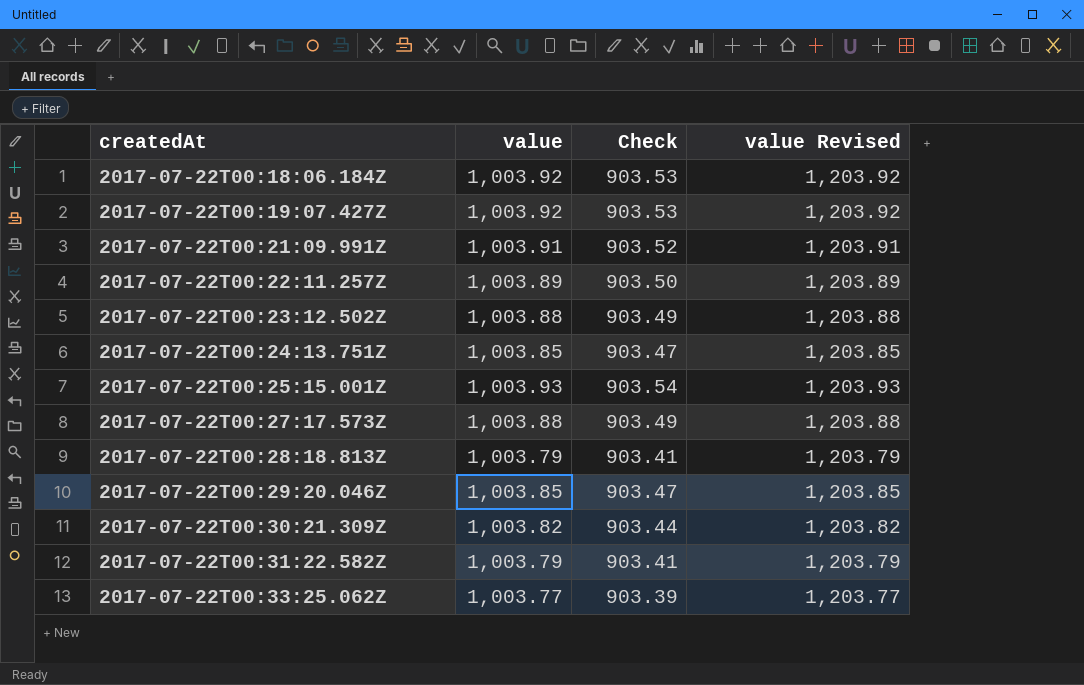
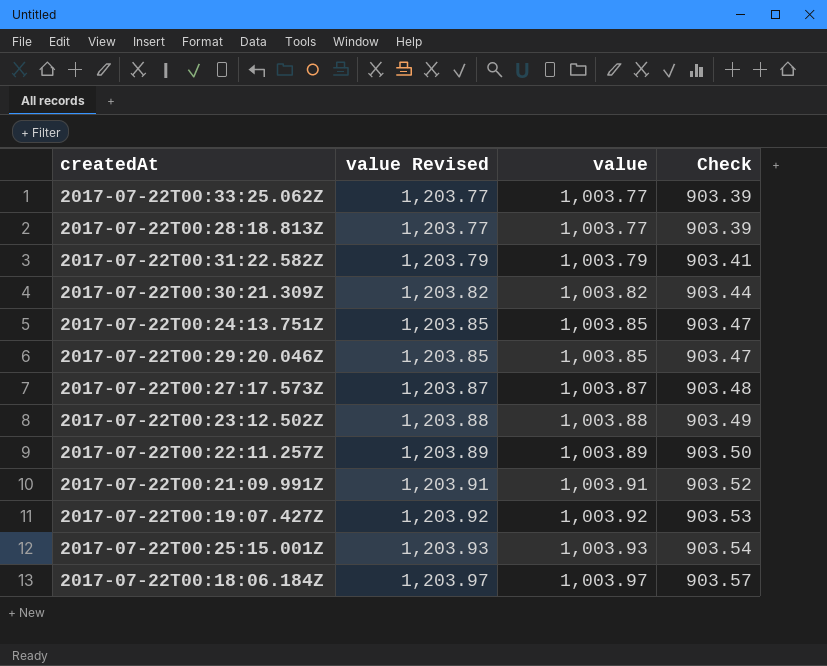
row order: createdAt ascending -> value Revised ascending
column value Revised | position: 4 -> 2
2017-07-22T00:28:18.813Z | value Revised: 1,203.79 -> 1,203.77
2017-07-22T00:28:18.813Z | value: 1,003.79 -> 1,003.77
2017-07-22T00:28:18.813Z | Check: 903.41 -> 903.39
2017-07-22T00:27:17.573Z | value Revised: 1,203.88 -> 1,203.87
2017-07-22T00:27:17.573Z | value: 1,003.88 -> 1,003.87
2017-07-22T00:27:17.573Z | Check: 903.49 -> 903.48
2017-07-22T00:18:06.184Z | value Revised: 1,203.92 -> 1,203.97
2017-07-22T00:18:06.184Z | value: 1,003.92 -> 1,003.97
2017-07-22T00:18:06.184Z | Check: 903.53 -> 903.57

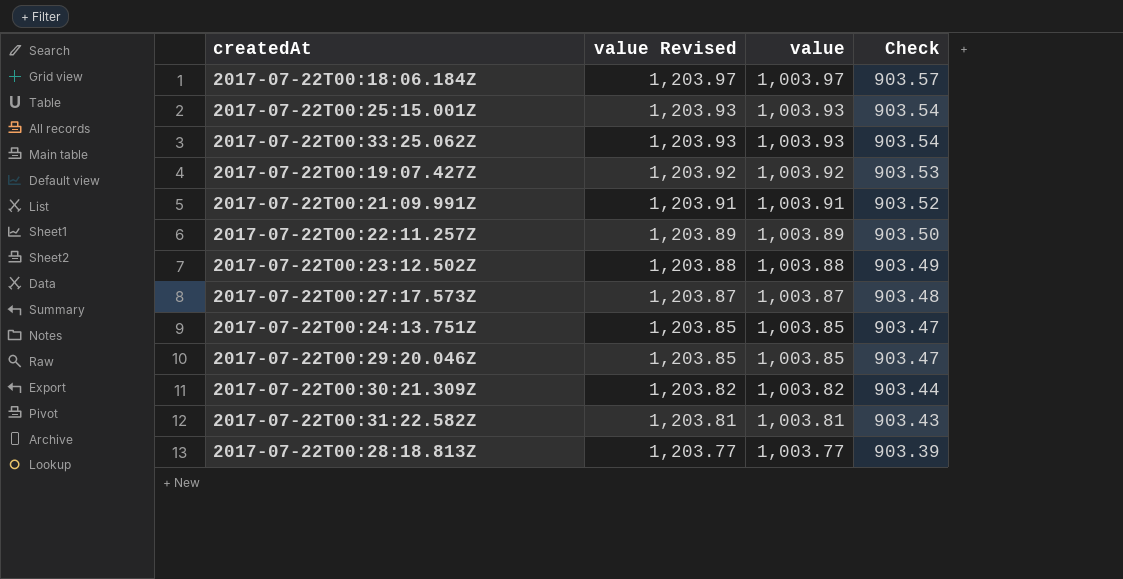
row order: value Revised ascending -> value Revised descending
2017-07-22T00:33:25.062Z | value Revised: 1,203.77 -> 1,203.93
2017-07-22T00:33:25.062Z | value: 1,003.77 -> 1,003.93
2017-07-22T00:33:25.062Z | Check: 903.39 -> 903.54
2017-07-22T00:31:22.582Z | value Revised: 1,203.79 -> 1,203.81
2017-07-22T00:31:22.582Z | value: 1,003.79 -> 1,003.81
2017-07-22T00:31:22.582Z | Check: 903.41 -> 903.43

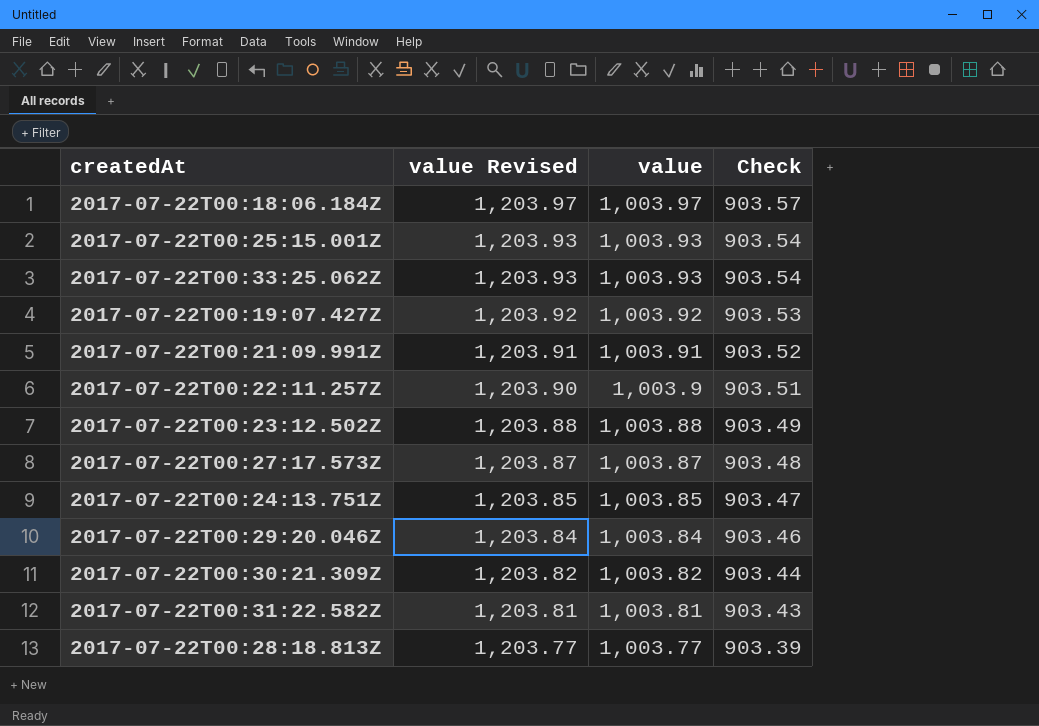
2017-07-22T00:22:11.257Z | value Revised: 1,203.89 -> 1,203.90
2017-07-22T00:22:11.257Z | value: 1,003.89 -> 1,003.9
2017-07-22T00:22:11.257Z | Check: 903.50 -> 903.51
2017-07-22T00:29:20.046Z | value Revised: 1,203.85 -> 1,203.84
2017-07-22T00:29:20.046Z | value: 1,003.85 -> 1,003.84
2017-07-22T00:29:20.046Z | Check: 903.47 -> 903.46

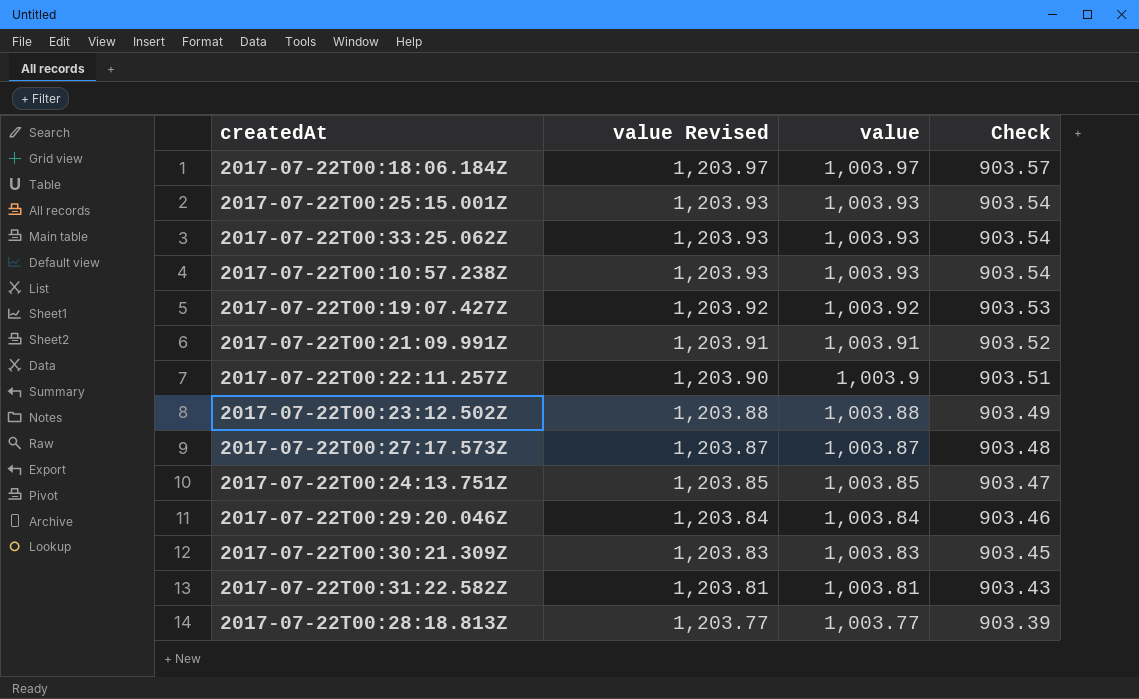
row 2017-07-22T00:10:57.238Z: none -> 1,203.93 | 1,003.93 | 903.54
2017-07-22T00:30:21.309Z | value Revised: 1,203.82 -> 1,203.83
2017-07-22T00:30:21.309Z | value: 1,003.82 -> 1,003.83
2017-07-22T00:30:21.309Z | Check: 903.44 -> 903.45

